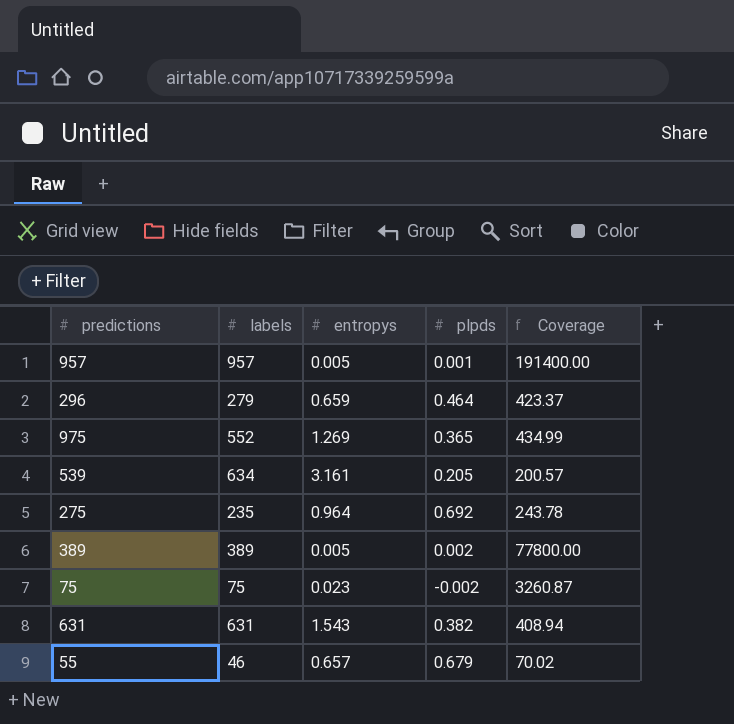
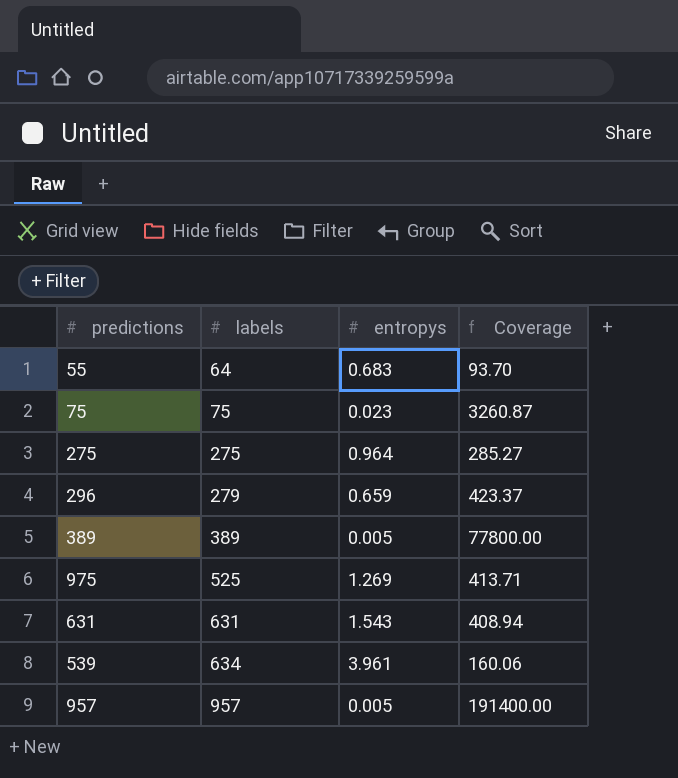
row order: none -> labels ascending
column plpds | position: 4 -> none
55 | labels: 46 -> 64
55 | entropys: 0.657 -> 0.683
55 | Coverage: 70.02 -> 93.70
275 | labels: 235 -> 275
275 | Coverage: 243.78 -> 285.27
975 | labels: 552 -> 525
975 | Coverage: 434.99 -> 413.71
539 | entropys: 3.161 -> 3.961
539 | Coverage: 200.57 -> 160.06

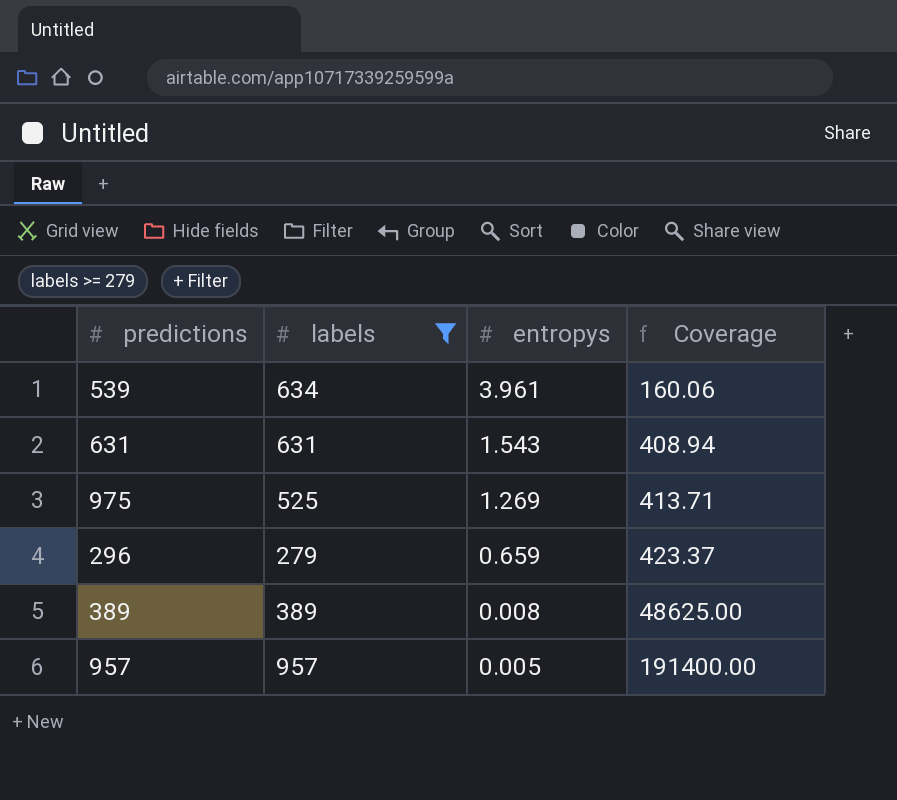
filter: none -> labels >= 279
row order: labels ascending -> entropys descending
389 | entropys: 0.005 -> 0.008
389 | Coverage: 77800.00 -> 48625.00

